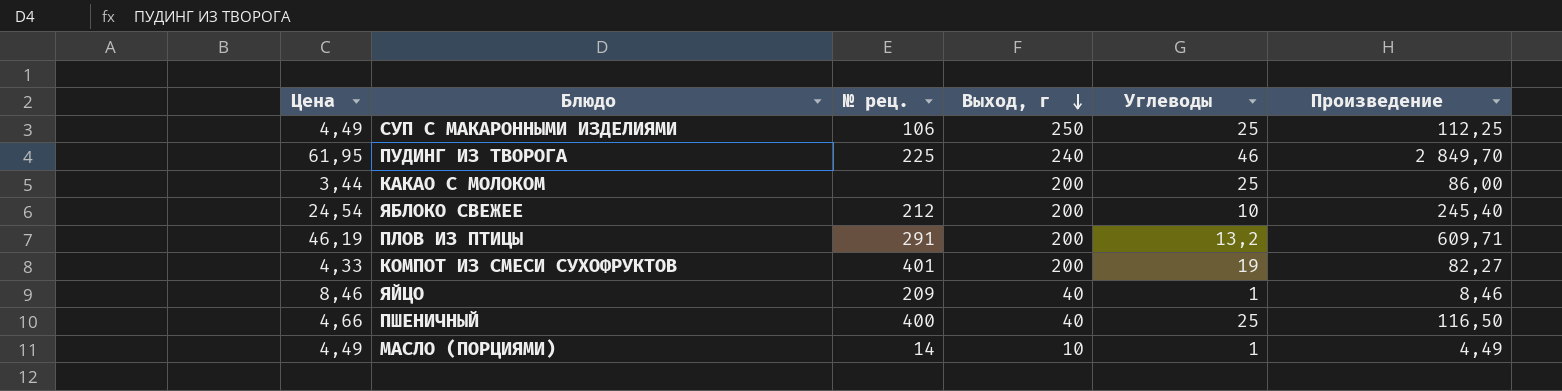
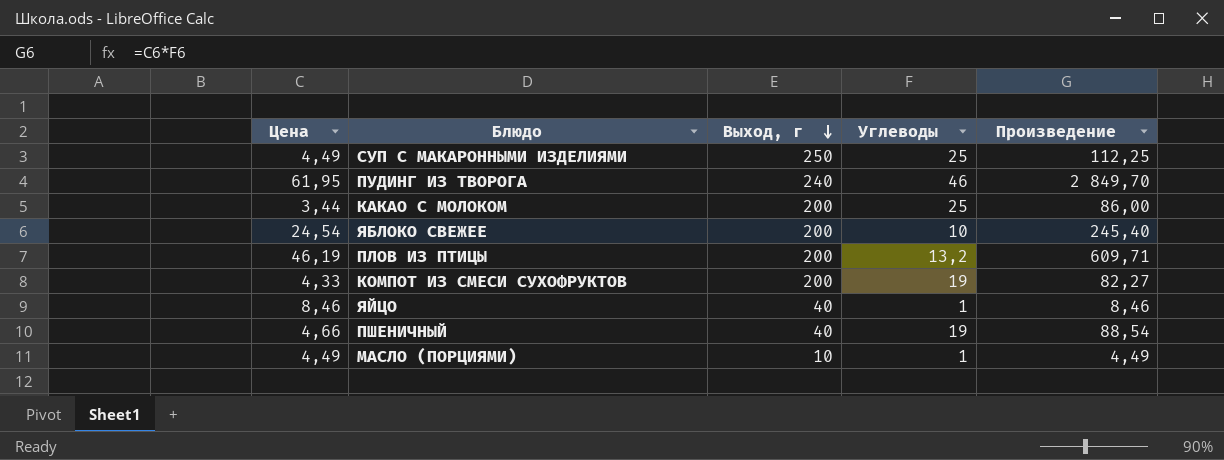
column № рец. | position: 3 -> none
ПШЕНИЧНЫЙ | Углеводы: 25 -> 19
ПШЕНИЧНЫЙ | Произведение: 116,50 -> 88,54

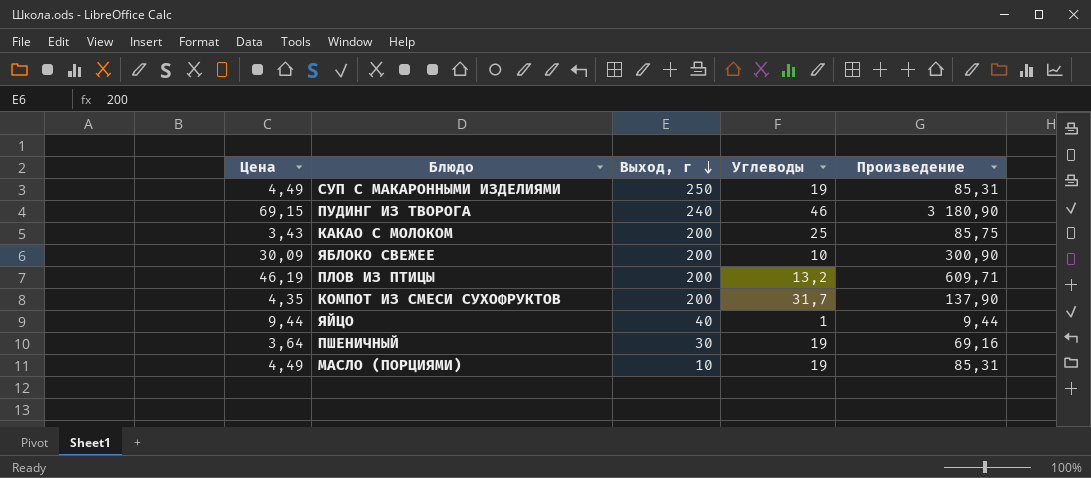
СУП С МАКАРОННЫМИ ИЗДЕЛИЯМИ | Углеводы: 25 -> 19
СУП С МАКАРОННЫМИ ИЗДЕЛИЯМИ | Произведение: 112,25 -> 85,31
ПУДИНГ ИЗ ТВОРОГА | Цена: 61,95 -> 69,15
ПУДИНГ ИЗ ТВОРОГА | Произведение: 2 849,70 -> 3 180,90
КАКАО С МОЛОКОМ | Цена: 3,44 -> 3,43
КАКАО С МОЛОКОМ | Произведение: 86,00 -> 85,75
ЯБЛОКО СВЕЖЕЕ | Цена: 24,54 -> 30,09
ЯБЛОКО СВЕЖЕЕ | Произведение: 245,40 -> 300,90
КОМПОТ ИЗ СМЕСИ СУХОФРУКТОВ | Цена: 4,33 -> 4,35
КОМПОТ ИЗ СМЕСИ СУХОФРУКТОВ | Углеводы: 19 -> 31,7
КОМПОТ ИЗ СМЕСИ СУХОФРУКТОВ | Произведение: 82,27 -> 137,90
ЯЙЦО | Цена: 8,46 -> 9,44
ЯЙЦО | Произведение: 8,46 -> 9,44
ПШЕНИЧНЫЙ | Цена: 4,66 -> 3,64
ПШЕНИЧНЫЙ | Выход, г: 40 -> 30
ПШЕНИЧНЫЙ | Произведение: 88,54 -> 69,16
МАСЛО (ПОРЦИЯМИ) | Углеводы: 1 -> 19
МАСЛО (ПОРЦИЯМИ) | Произведение: 4,49 -> 85,31

